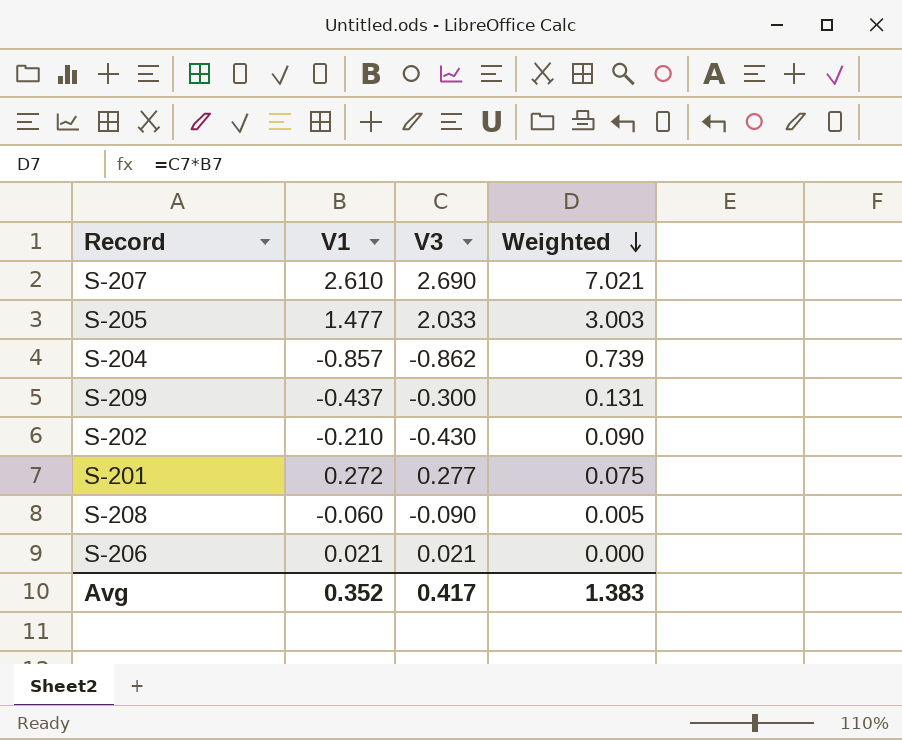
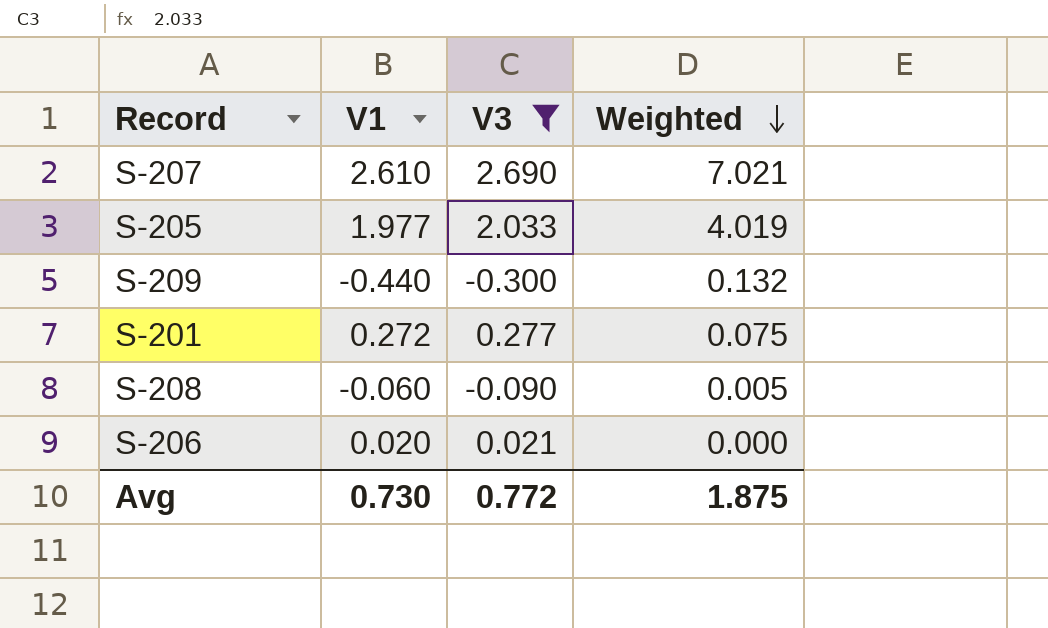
filter: none -> V3 >= -0.300
S-205 | V1: 1.477 -> 1.977
S-205 | Weighted: 3.003 -> 4.019
S-209 | V1: -0.437 -> -0.440
S-209 | Weighted: 0.131 -> 0.132
S-206 | V1: 0.021 -> 0.020
Avg | V1: 0.352 -> 0.730
Avg | V3: 0.417 -> 0.772
Avg | Weighted: 1.383 -> 1.875

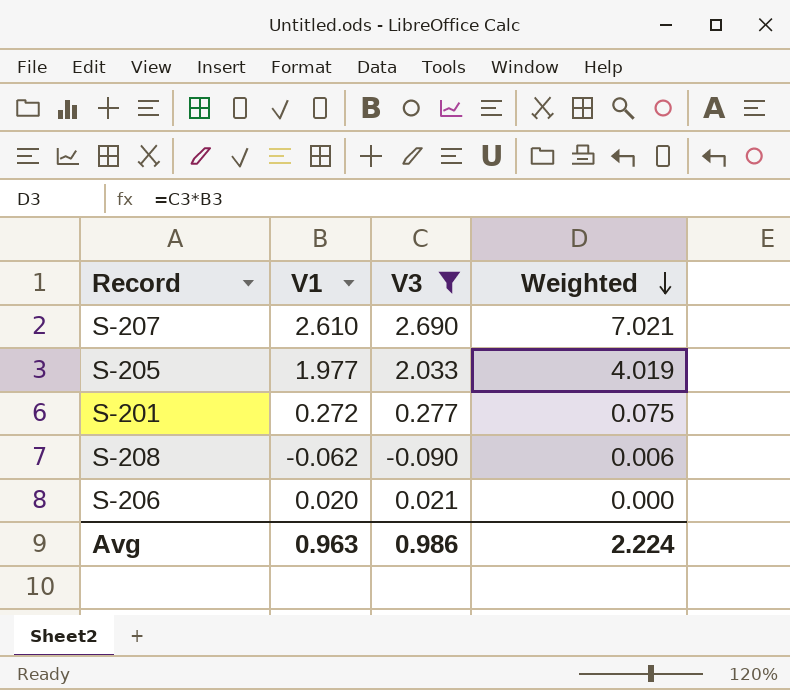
row S-209: -0.440 | -0.300 | 0.132 -> none
S-208 | V1: -0.060 -> -0.062
S-208 | Weighted: 0.005 -> 0.006
Avg | V1: 0.730 -> 0.963
Avg | V3: 0.772 -> 0.986
Avg | Weighted: 1.875 -> 2.224

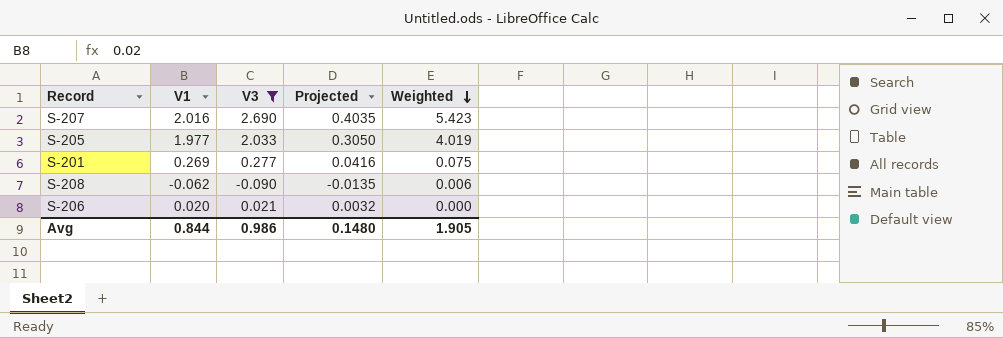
column Projected | formula: none -> [V3] * 0.15
S-207 | V1: 2.610 -> 2.016
S-207 | Weighted: 7.021 -> 5.423
S-201 | V1: 0.272 -> 0.269
Avg | V1: 0.963 -> 0.844
Avg | Weighted: 2.224 -> 1.905

